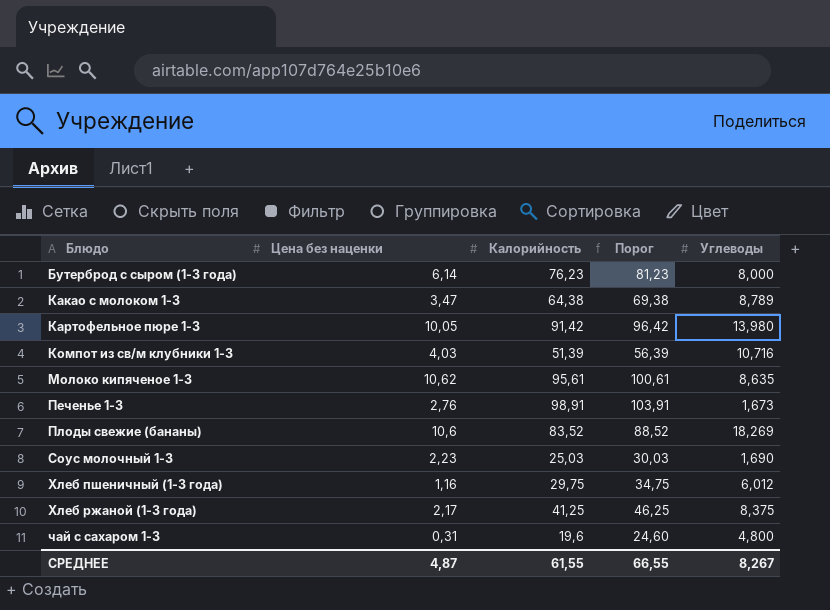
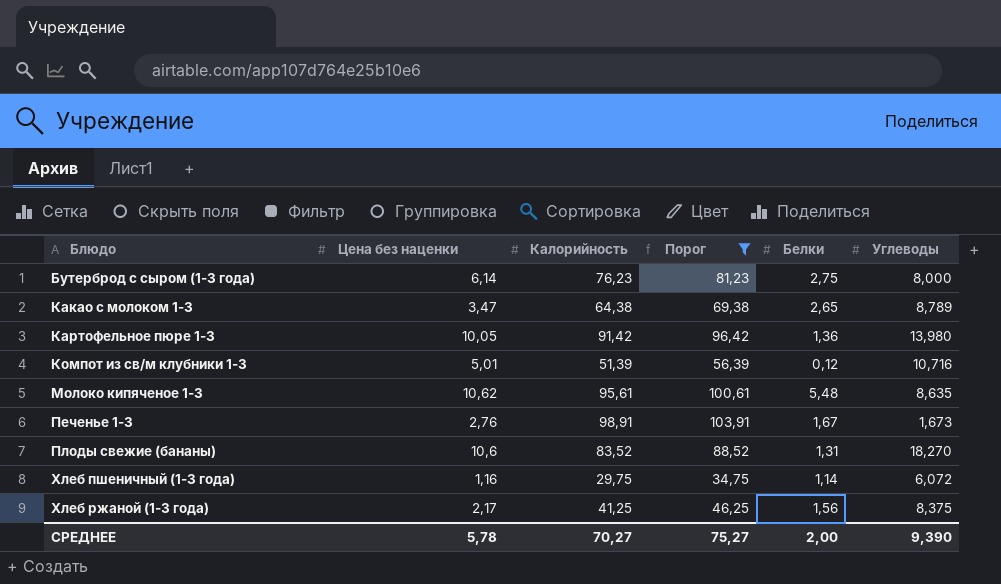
filter: none -> Порог >= 34,75
column Белки | position: none -> 5
Компот из св/м клубники 1-3 | Цена без наценки: 4,03 -> 5,01
Плоды свежие (бананы) | Углеводы: 18,269 -> 18,270
Хлеб пшеничный (1-3 года) | Углеводы: 6,012 -> 6,072
СРЕДНЕЕ | Цена без наценки: 4,87 -> 5,78
СРЕДНЕЕ | Калорийность: 61,55 -> 70,27
СРЕДНЕЕ | Порог: 66,55 -> 75,27
СРЕДНЕЕ | Углеводы: 8,267 -> 9,390

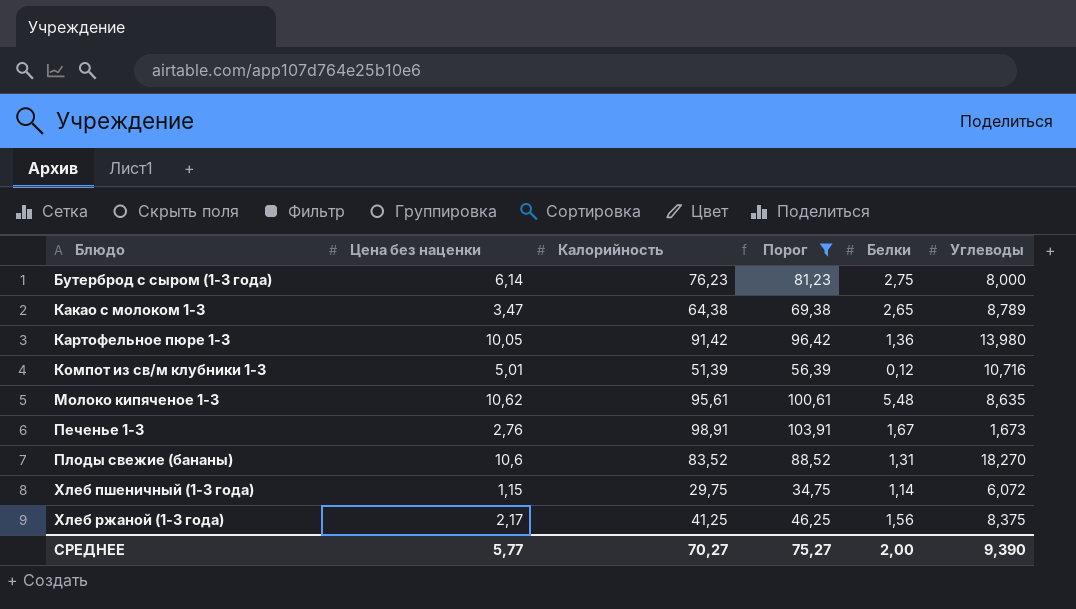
Хлеб пшеничный (1-3 года) | Цена без наценки: 1,16 -> 1,15
СРЕДНЕЕ | Цена без наценки: 5,78 -> 5,77

